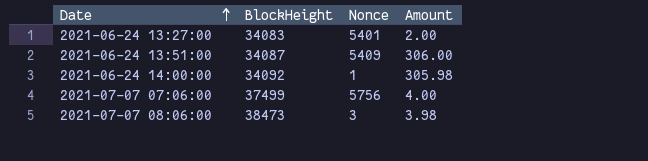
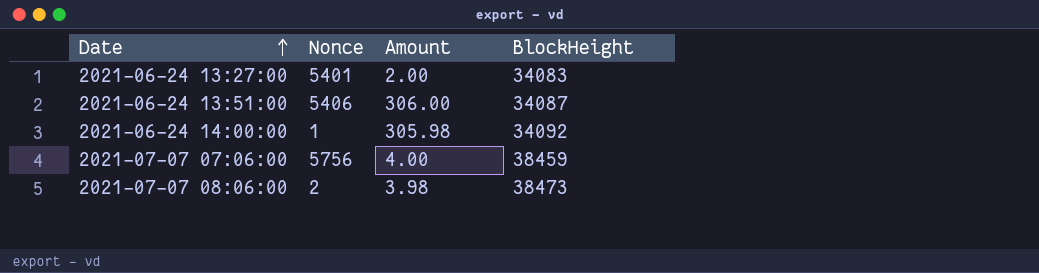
column BlockHeight | position: 2 -> 4
2021-06-24 13:51:00 | Nonce: 5409 -> 5406
2021-07-07 07:06:00 | BlockHeight: 37499 -> 38459
2021-07-07 08:06:00 | Nonce: 3 -> 2

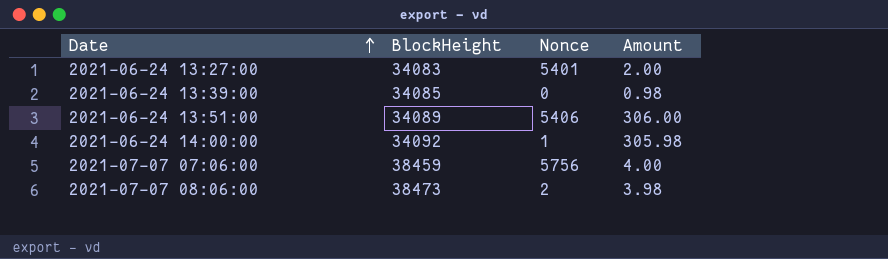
column BlockHeight | position: 4 -> 2
row 2021-06-24 13:39:00: none -> 34085 | 0 | 0.98
2021-06-24 13:51:00 | BlockHeight: 34087 -> 34089

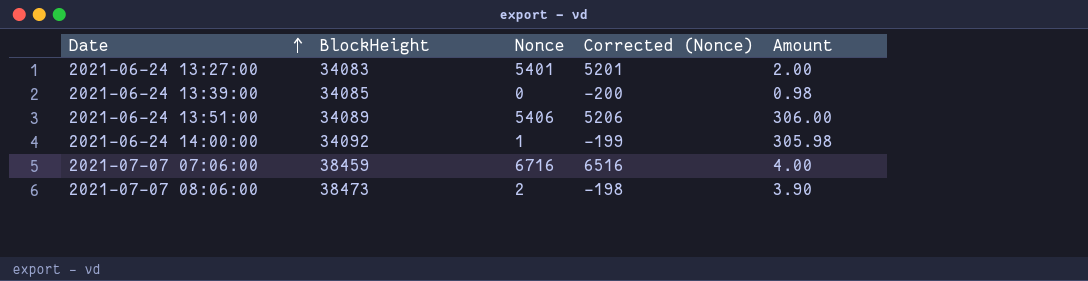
column Corrected (Nonce) | formula: none -> [Nonce] - 200
2021-07-07 07:06:00 | Nonce: 5756 -> 6716
2021-07-07 08:06:00 | Amount: 3.98 -> 3.90

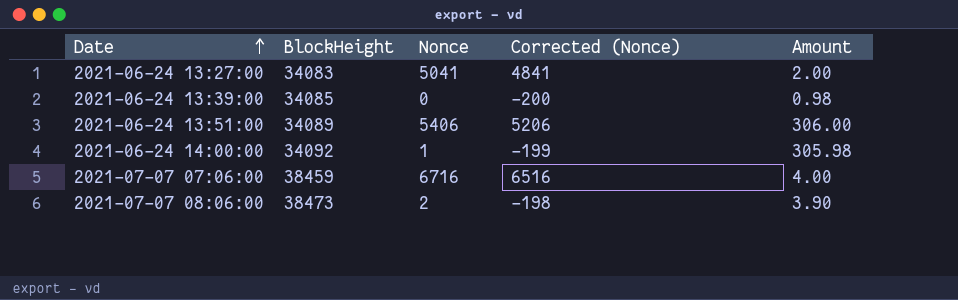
2021-06-24 13:27:00 | Nonce: 5401 -> 5041
2021-06-24 13:27:00 | Corrected (Nonce): 5201 -> 4841

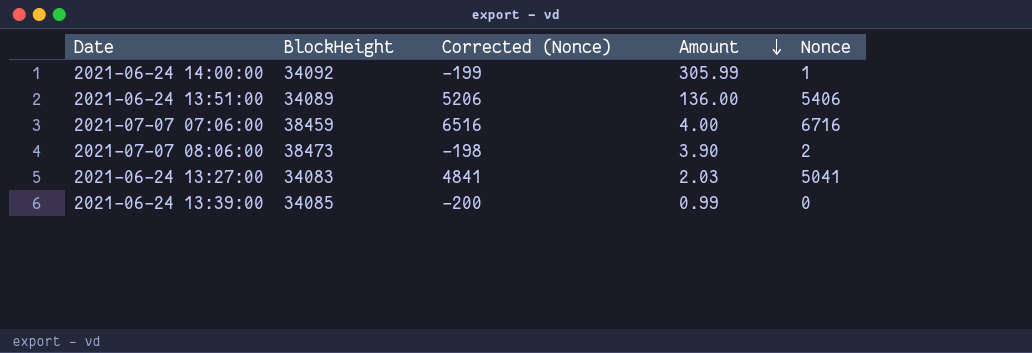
row order: Date ascending -> Amount descending
column Nonce | position: 3 -> 5
2021-06-24 14:00:00 | Amount: 305.98 -> 305.99
2021-06-24 13:51:00 | Amount: 306.00 -> 136.00
2021-06-24 13:27:00 | Amount: 2.00 -> 2.03
2021-06-24 13:39:00 | Amount: 0.98 -> 0.99

